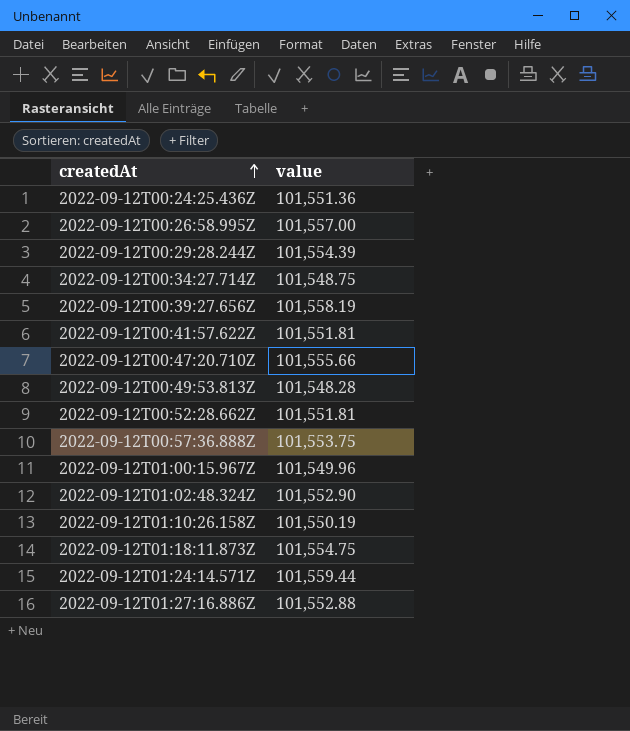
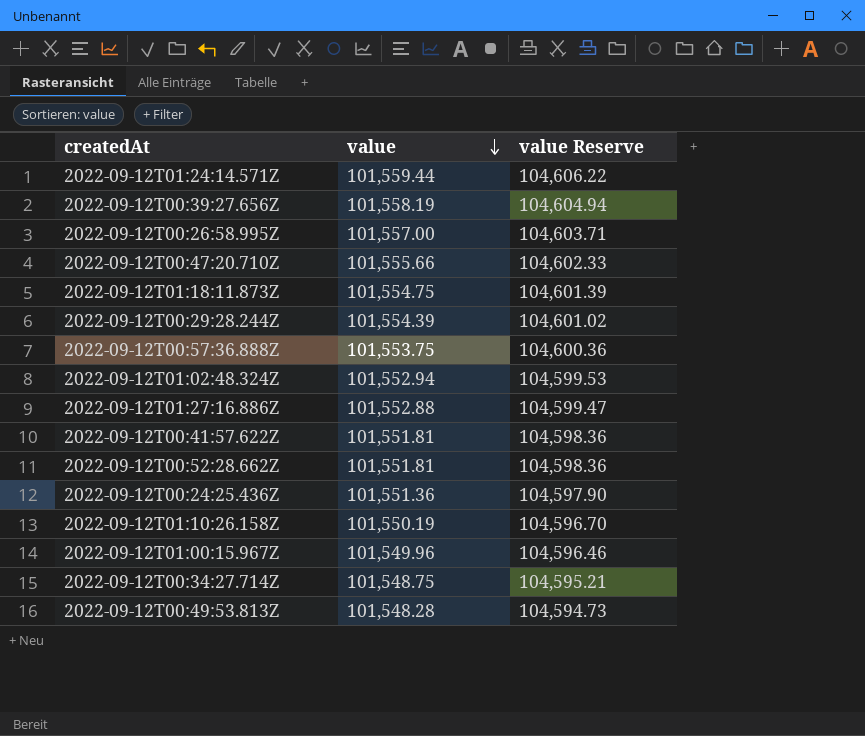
row order: createdAt ascending -> value descending
column value Reserve | formula: none -> [value] * 1.03
2022-09-12T01:02:48.324Z | value: 101,552.90 -> 101,552.94

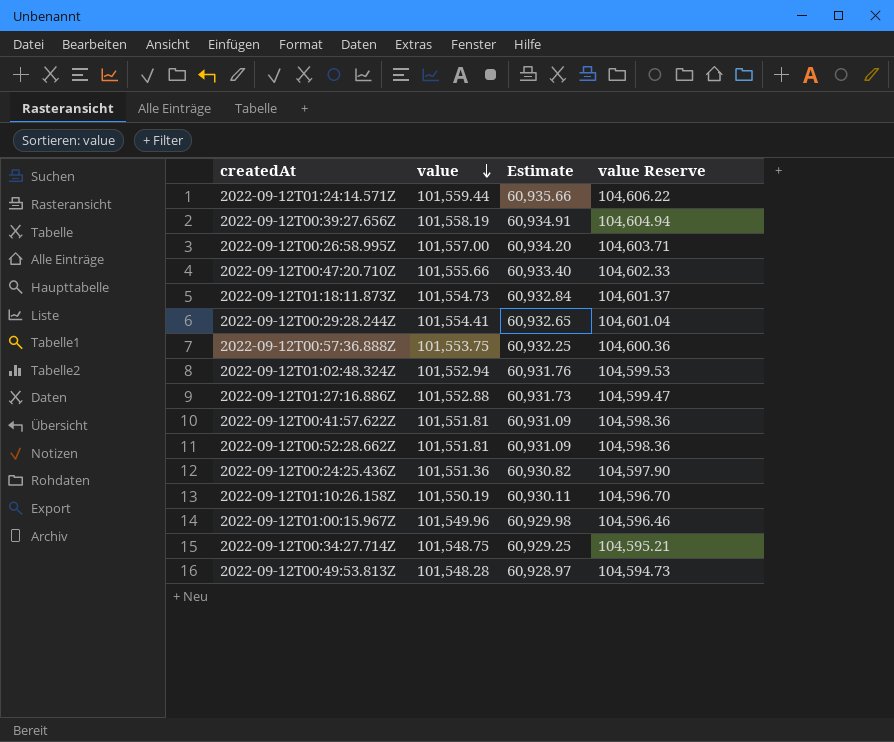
column Estimate | formula: none -> [value] * 0.6
2022-09-12T01:18:11.873Z | value: 101,554.75 -> 101,554.73
2022-09-12T01:18:11.873Z | value Reserve: 104,601.39 -> 104,601.37
2022-09-12T00:29:28.244Z | value: 101,554.39 -> 101,554.41
2022-09-12T00:29:28.244Z | value Reserve: 104,601.02 -> 104,601.04

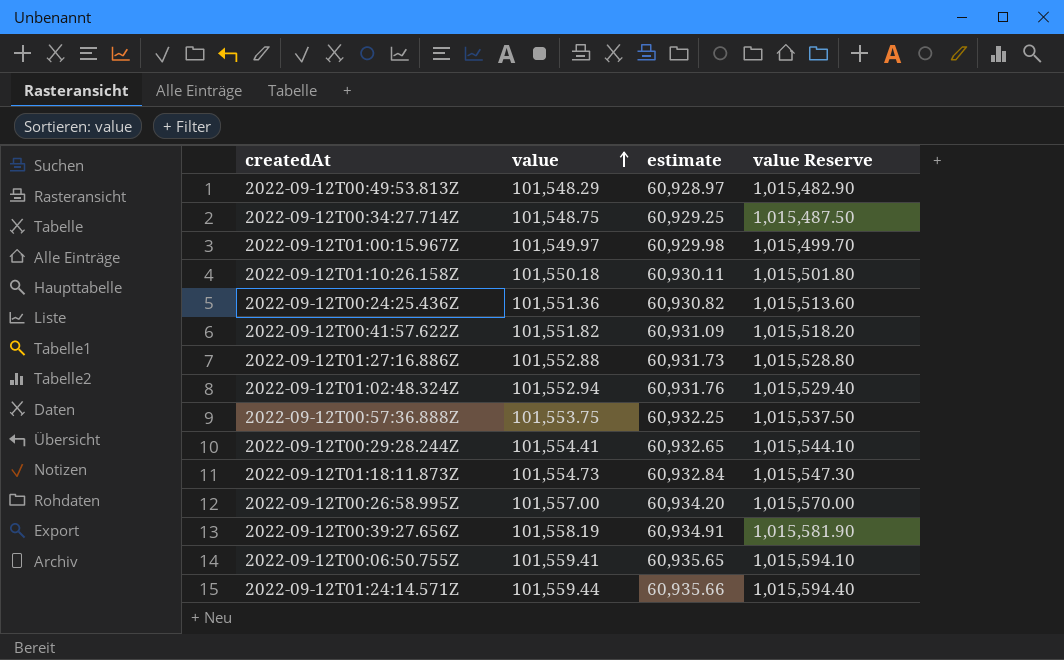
row order: value descending -> value ascending
column name: Estimate -> estimate
column value Reserve | formula: [value] * 1.03 -> [value] * 10
row 2022-09-12T00:47:20.710Z: 101,555.66 | 60,933.40 | 104,602.33 -> none
row 2022-09-12T00:52:28.662Z: 101,551.81 | 60,931.09 | 104,598.36 -> none
2022-09-12T00:49:53.813Z | value: 101,548.28 -> 101,548.29
2022-09-12T01:00:15.967Z | value: 101,549.96 -> 101,549.97
2022-09-12T01:10:26.158Z | value: 101,550.19 -> 101,550.18
2022-09-12T00:41:57.622Z | value: 101,551.81 -> 101,551.82
row 2022-09-12T00:06:50.755Z: none -> 101,559.41 | 60,935.65 | 1,015,594.10

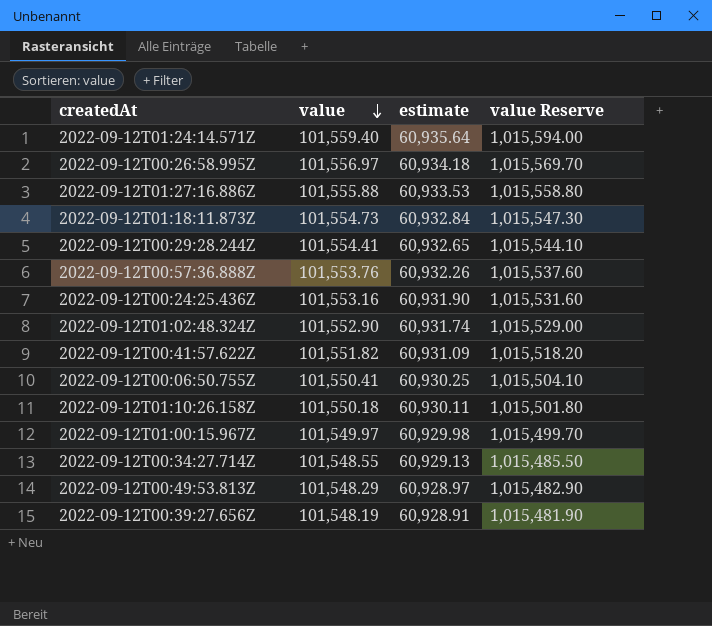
row order: value ascending -> value descending
2022-09-12T01:24:14.571Z | value: 101,559.44 -> 101,559.40
2022-09-12T01:24:14.571Z | estimate: 60,935.66 -> 60,935.64
2022-09-12T01:24:14.571Z | value Reserve: 1,015,594.40 -> 1,015,594.00
2022-09-12T00:26:58.995Z | value: 101,557.00 -> 101,556.97
2022-09-12T00:26:58.995Z | estimate: 60,934.20 -> 60,934.18
2022-09-12T00:26:58.995Z | value Reserve: 1,015,570.00 -> 1,015,569.70
2022-09-12T01:27:16.886Z | value: 101,552.88 -> 101,555.88
2022-09-12T01:27:16.886Z | estimate: 60,931.73 -> 60,933.53
2022-09-12T01:27:16.886Z | value Reserve: 1,015,528.80 -> 1,015,558.80
2022-09-12T00:57:36.888Z | value: 101,553.75 -> 101,553.76
2022-09-12T00:57:36.888Z | estimate: 60,932.25 -> 60,932.26
2022-09-12T00:57:36.888Z | value Reserve: 1,015,537.50 -> 1,015,537.60
2022-09-12T00:24:25.436Z | value: 101,551.36 -> 101,553.16
2022-09-12T00:24:25.436Z | estimate: 60,930.82 -> 60,931.90
2022-09-12T00:24:25.436Z | value Reserve: 1,015,513.60 -> 1,015,531.60
2022-09-12T01:02:48.324Z | value: 101,552.94 -> 101,552.90
2022-09-12T01:02:48.324Z | estimate: 60,931.76 -> 60,931.74
2022-09-12T01:02:48.324Z | value Reserve: 1,015,529.40 -> 1,015,529.00
2022-09-12T00:06:50.755Z | value: 101,559.41 -> 101,550.41
2022-09-12T00:06:50.755Z | estimate: 60,935.65 -> 60,930.25
2022-09-12T00:06:50.755Z | value Reserve: 1,015,594.10 -> 1,015,504.10
2022-09-12T00:34:27.714Z | value: 101,548.75 -> 101,548.55
2022-09-12T00:34:27.714Z | estimate: 60,929.25 -> 60,929.13
2022-09-12T00:34:27.714Z | value Reserve: 1,015,487.50 -> 1,015,485.50
2022-09-12T00:39:27.656Z | value: 101,558.19 -> 101,548.19
2022-09-12T00:39:27.656Z | estimate: 60,934.91 -> 60,928.91
2022-09-12T00:39:27.656Z | value Reserve: 1,015,581.90 -> 1,015,481.90

